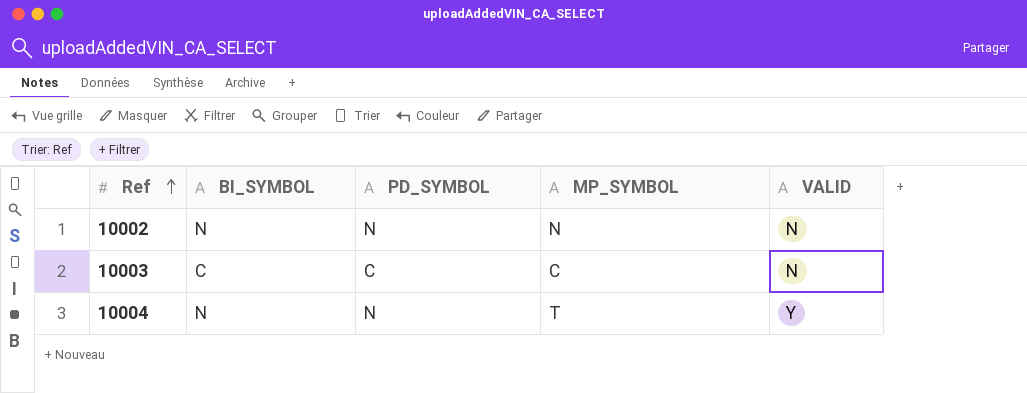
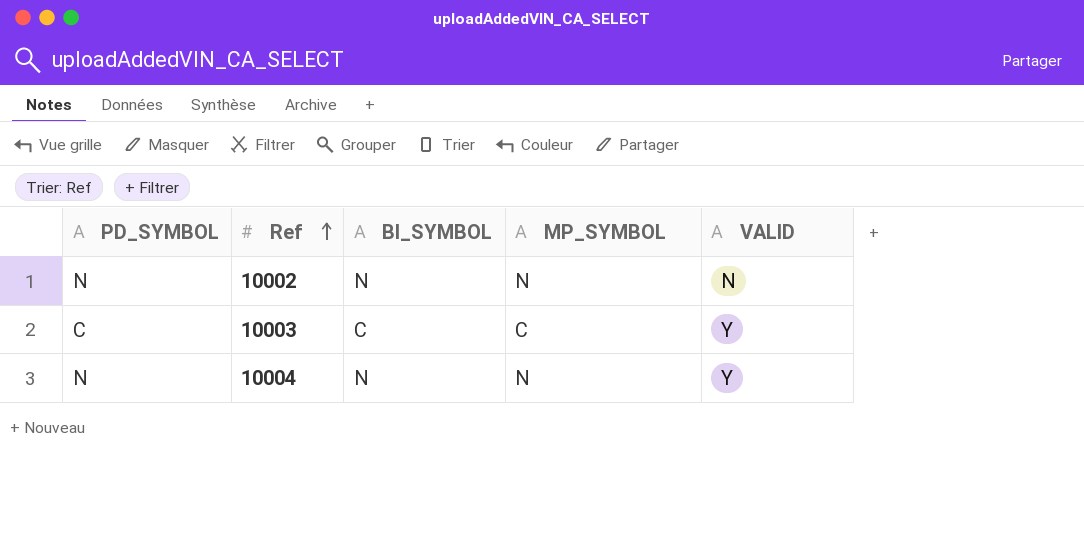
column PD_SYMBOL | position: 3 -> 1
10003 | VALID: N -> Y
10004 | MP_SYMBOL: T -> N

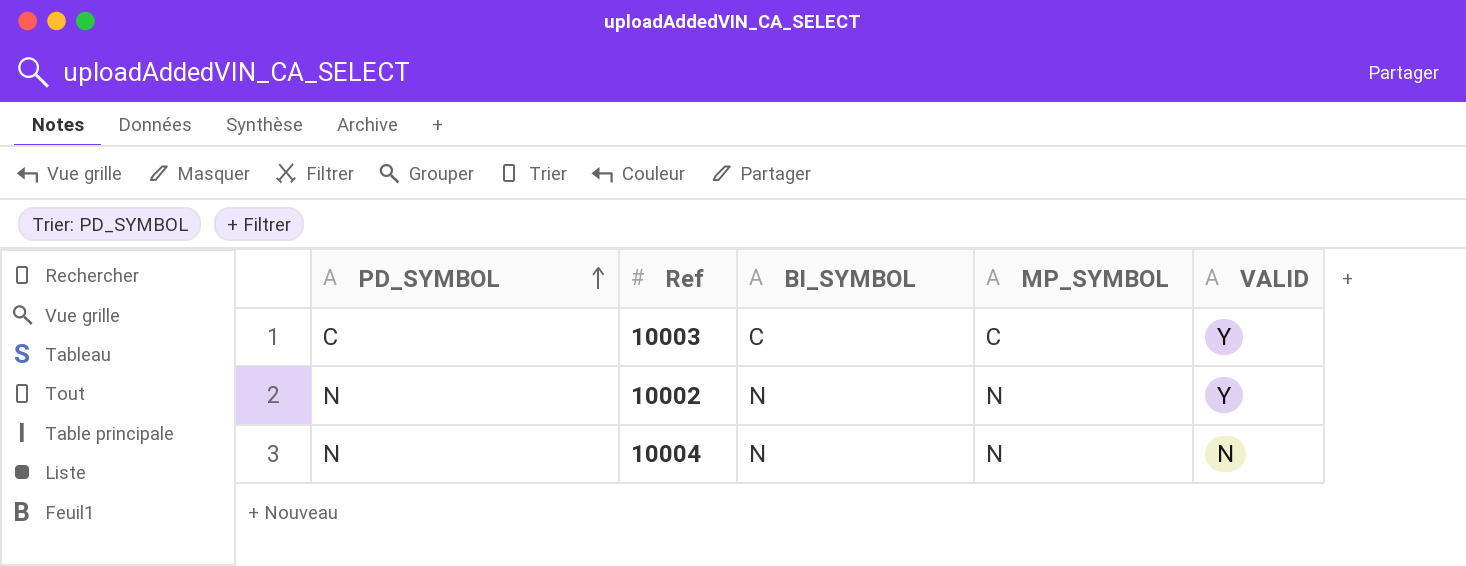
row order: Ref ascending -> PD_SYMBOL ascending
10002 | VALID: N -> Y
10004 | VALID: Y -> N

